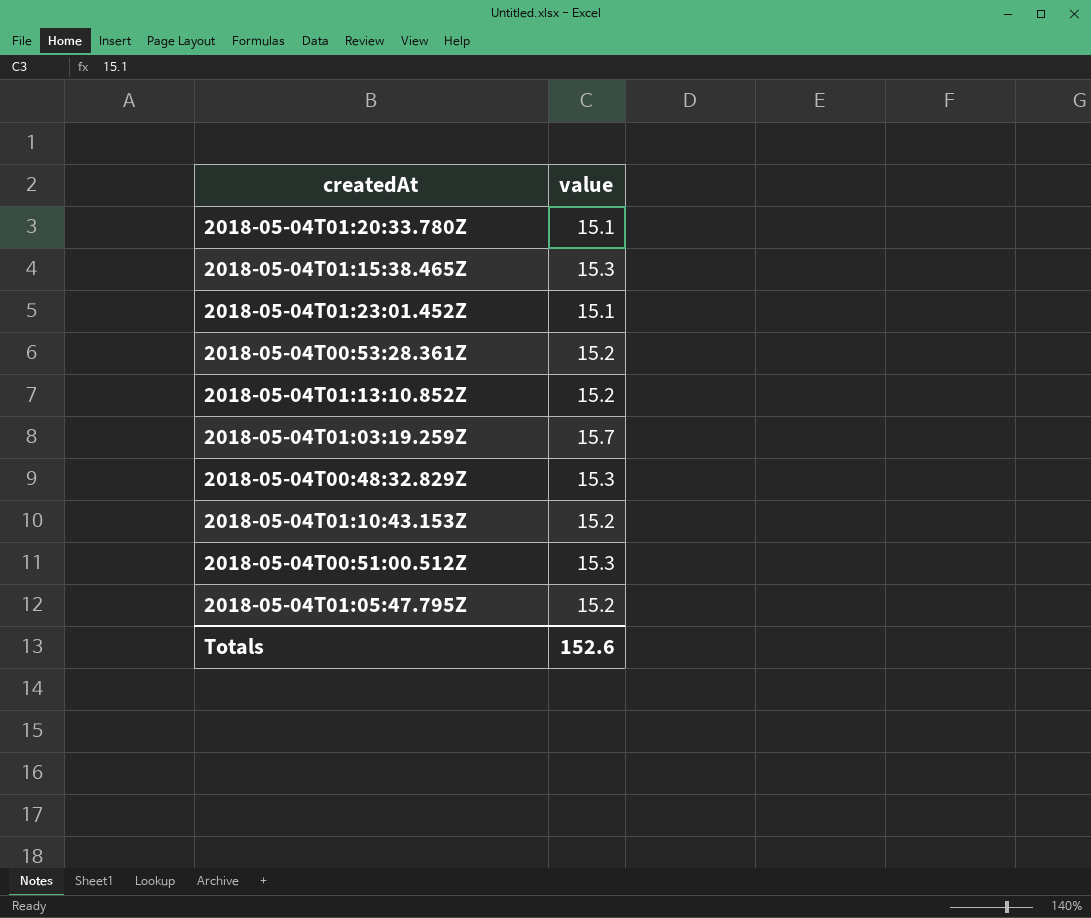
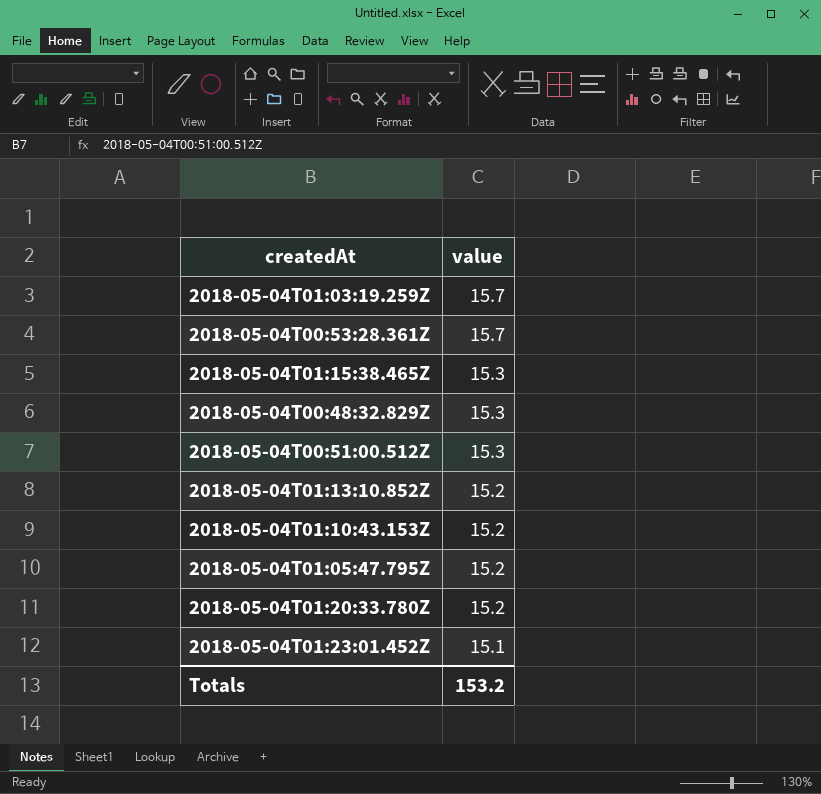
row order: none -> value descending
2018-05-04T00:53:28.361Z | value: 15.2 -> 15.7
2018-05-04T01:20:33.780Z | value: 15.1 -> 15.2
Totals | value: 152.6 -> 153.2

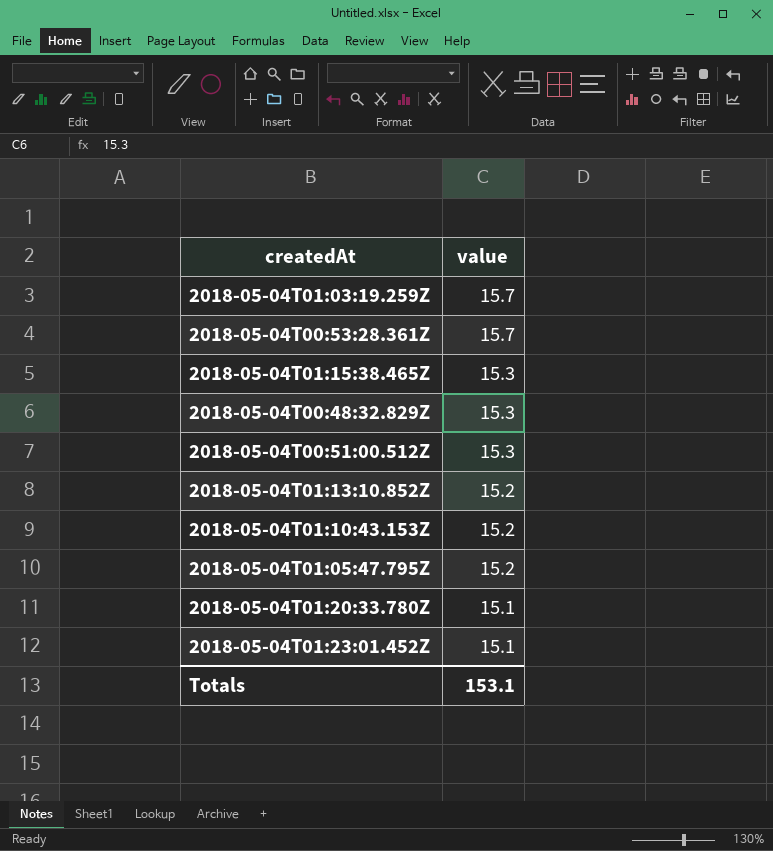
2018-05-04T01:20:33.780Z | value: 15.2 -> 15.1
Totals | value: 153.2 -> 153.1

